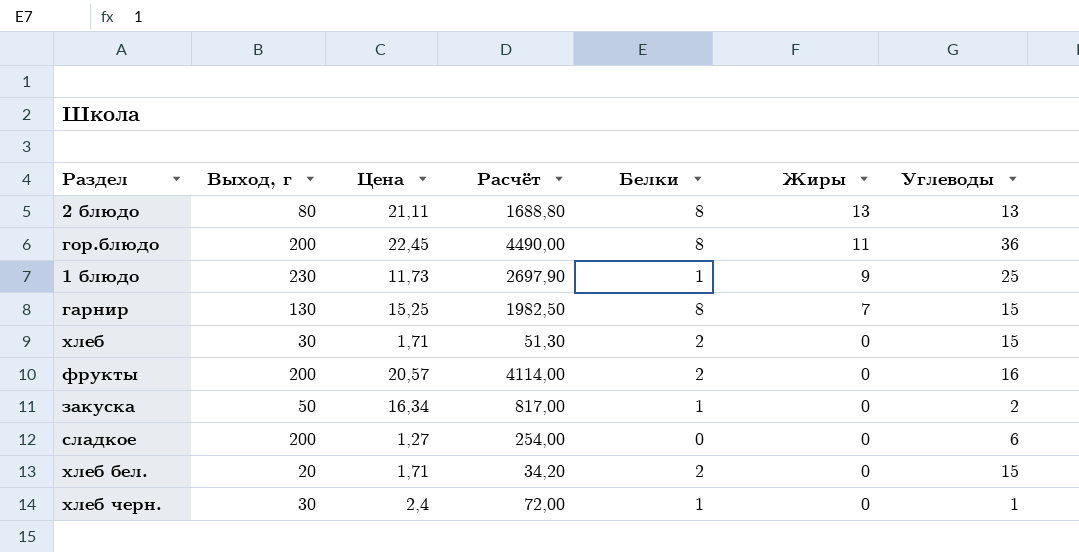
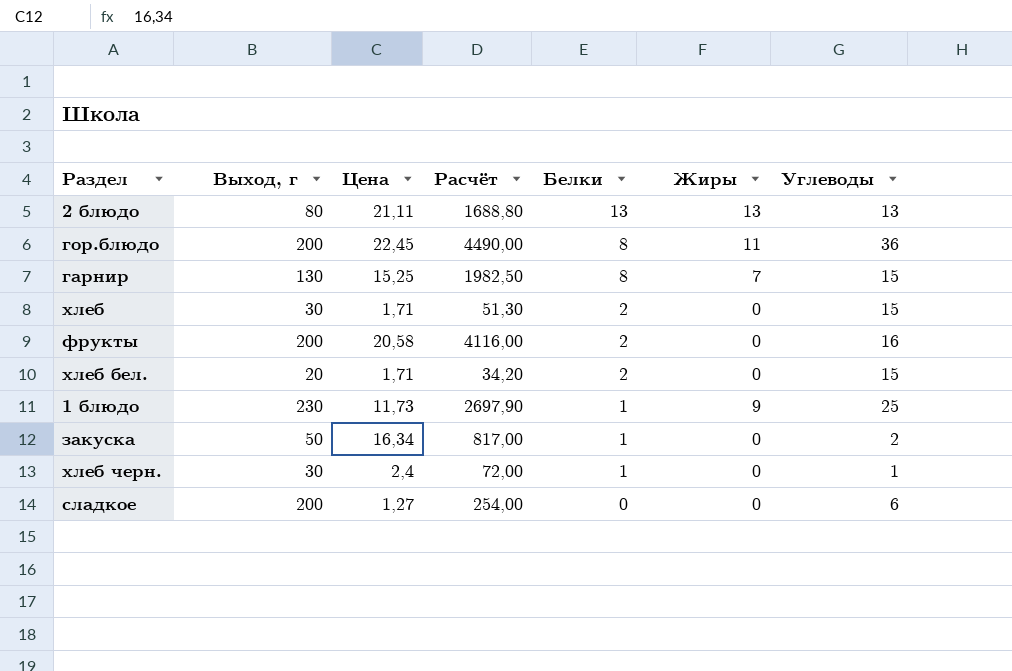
row order: Жиры descending -> Белки descending
2 блюдо | Белки: 8 -> 13
фрукты | Цена: 20,57 -> 20,58
фрукты | Расчёт: 4114,00 -> 4116,00

